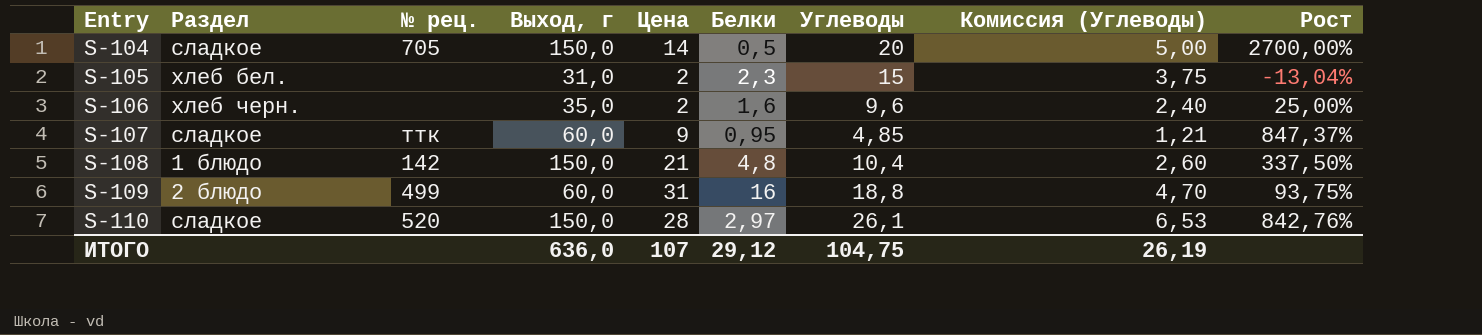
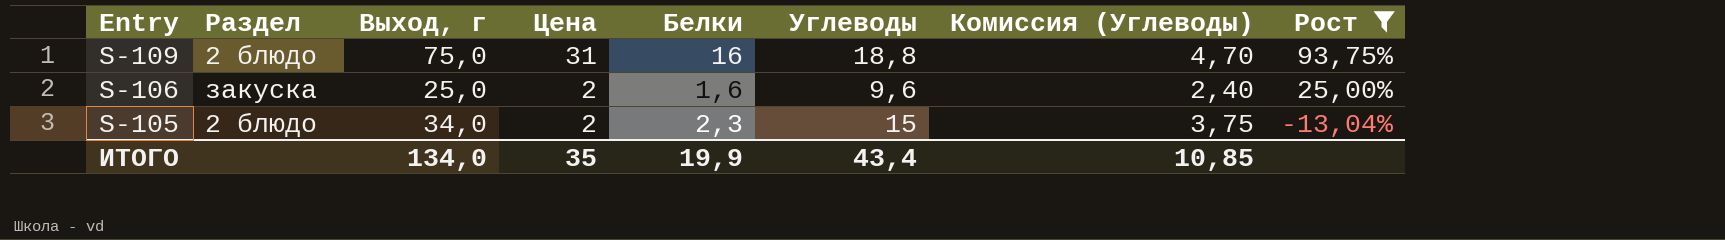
filter: none -> Рост <= 93,75%
row order: Entry ascending -> Entry descending
column № рец. | position: 3 -> none
S-109 | Выход, г: 60,0 -> 75,0
S-106 | Раздел: хлеб черн. -> закуска
S-106 | Выход, г: 35,0 -> 25,0
S-105 | Раздел: хлеб бел. -> 2 блюдо
S-105 | Выход, г: 31,0 -> 34,0
ИТОГО | Выход, г: 636,0 -> 134,0
ИТОГО | Цена: 107 -> 35
ИТОГО | Белки: 29,12 -> 19,9
ИТОГО | Углеводы: 104,75 -> 43,4
ИТОГО | Комиссия (Углеводы): 26,19 -> 10,85

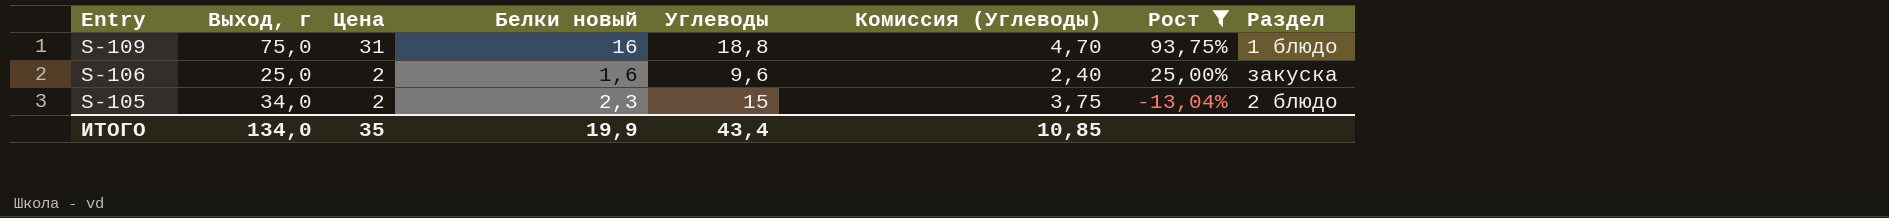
column name: Белки -> Белки новый
column Раздел | position: 2 -> 8
S-109 | Раздел: 2 блюдо -> 1 блюдо

